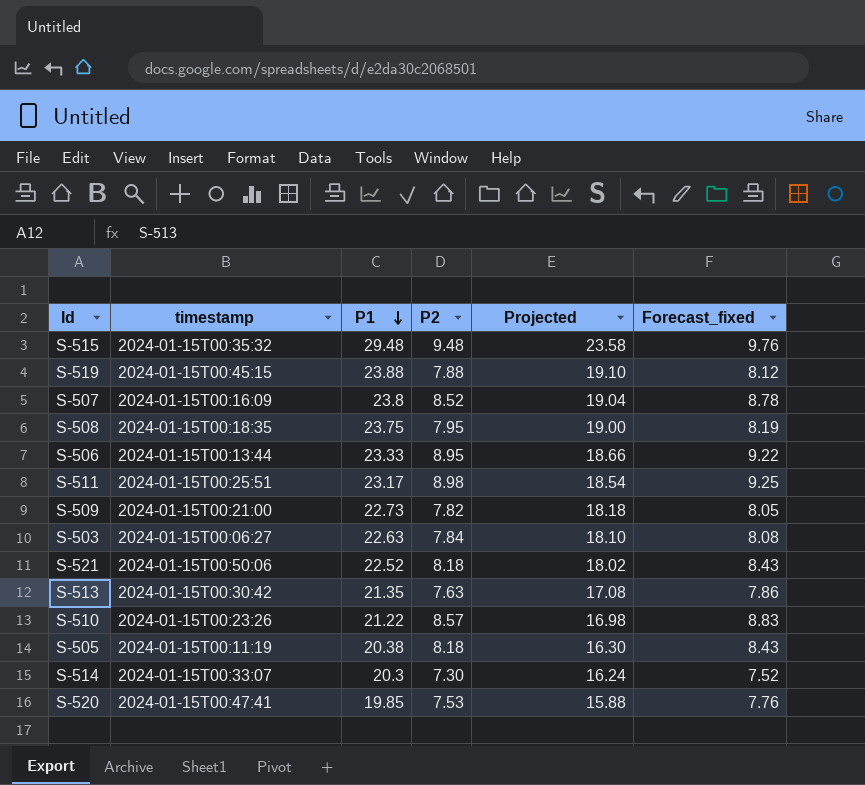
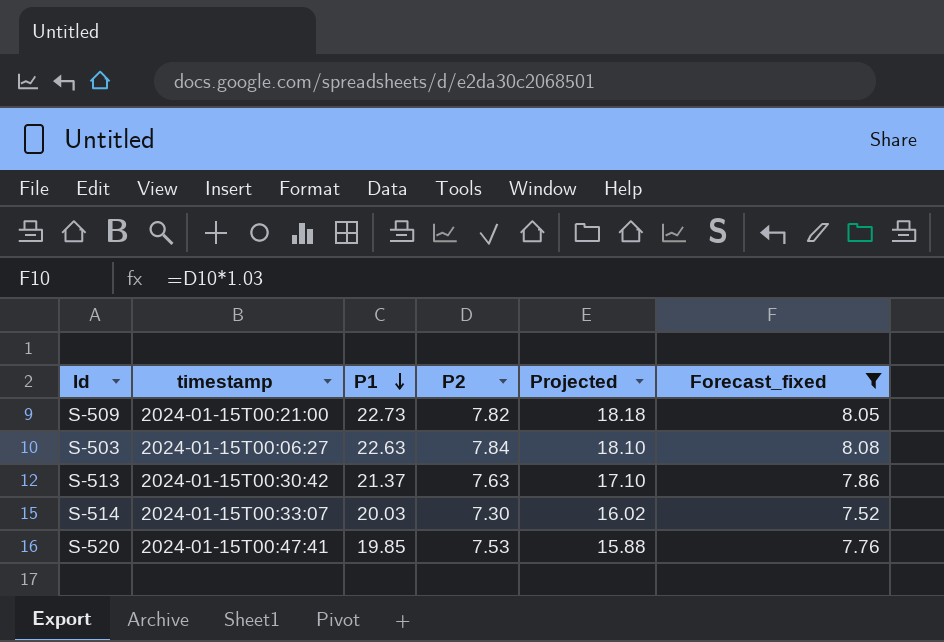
filter: none -> Forecast_fixed <= 8.08
S-513 | P1: 21.35 -> 21.37
S-513 | Projected: 17.08 -> 17.10
S-514 | P1: 20.3 -> 20.03
S-514 | Projected: 16.24 -> 16.02

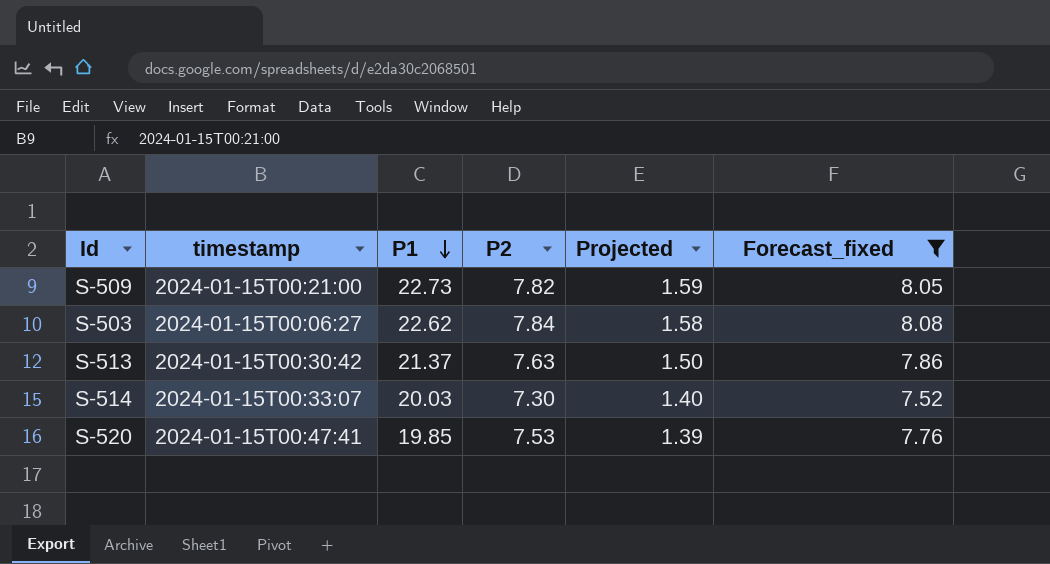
column Projected | formula: [P1] * 0.8 -> [P1] * 0.07
S-503 | P1: 22.63 -> 22.62

